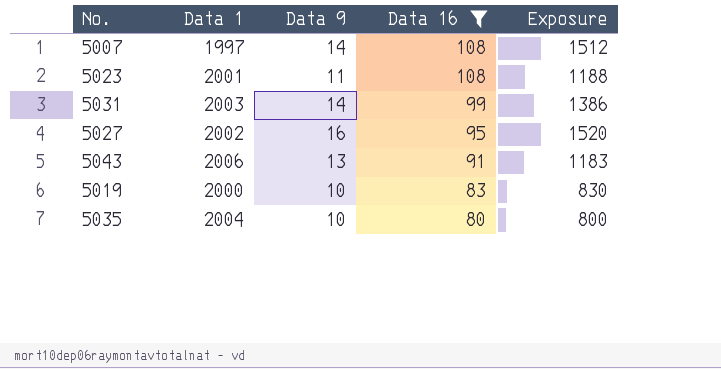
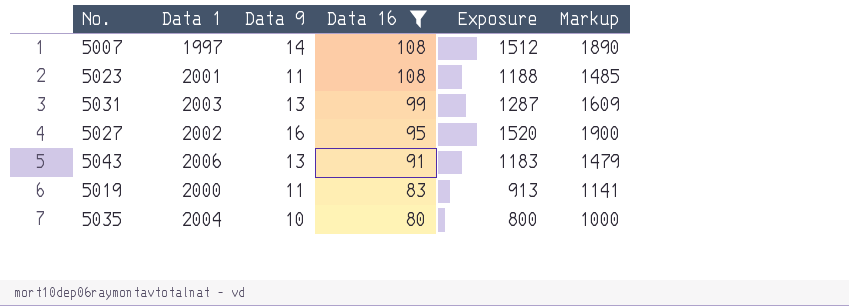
column Markup | formula: none -> [Exposure] * 1.25
5031 | Data 9: 14 -> 13
5031 | Exposure: 1386 -> 1287
5019 | Data 9: 10 -> 11
5019 | Exposure: 830 -> 913

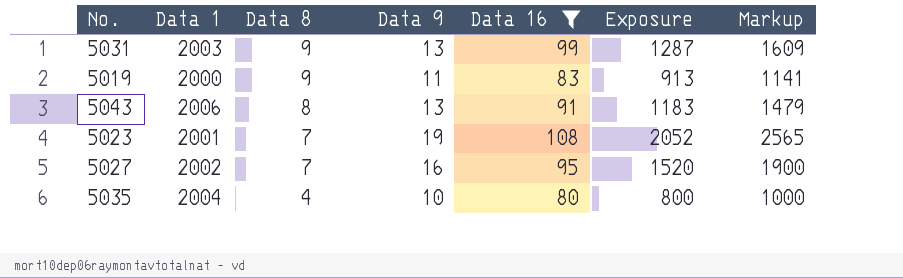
row order: Data 16 descending -> Data 8 descending
column Data 8 | position: none -> 3
row 5007: 1997 | 14 | 108 | 1512 | 1890 -> none
5023 | Data 9: 11 -> 19
5023 | Exposure: 1188 -> 2052
5023 | Markup: 1485 -> 2565

